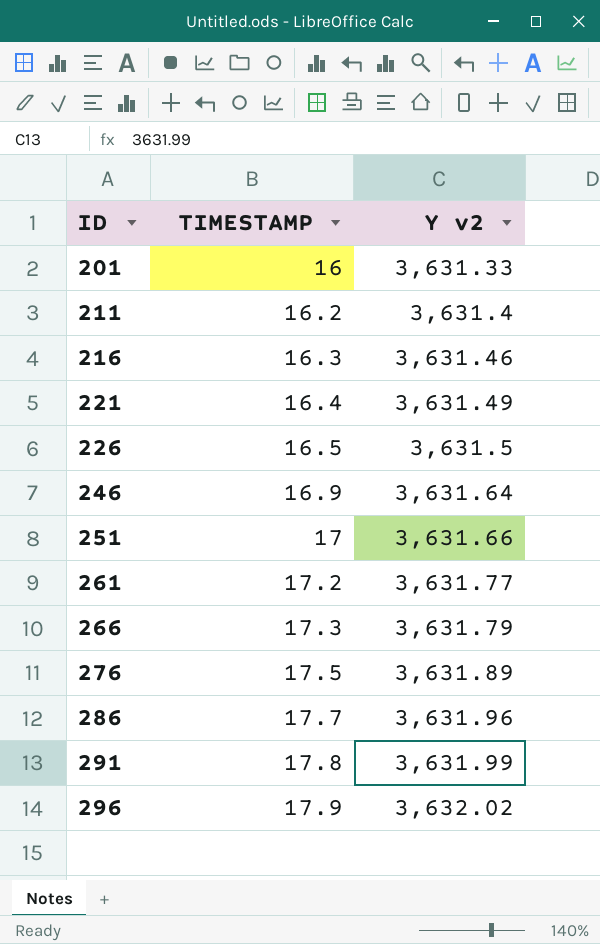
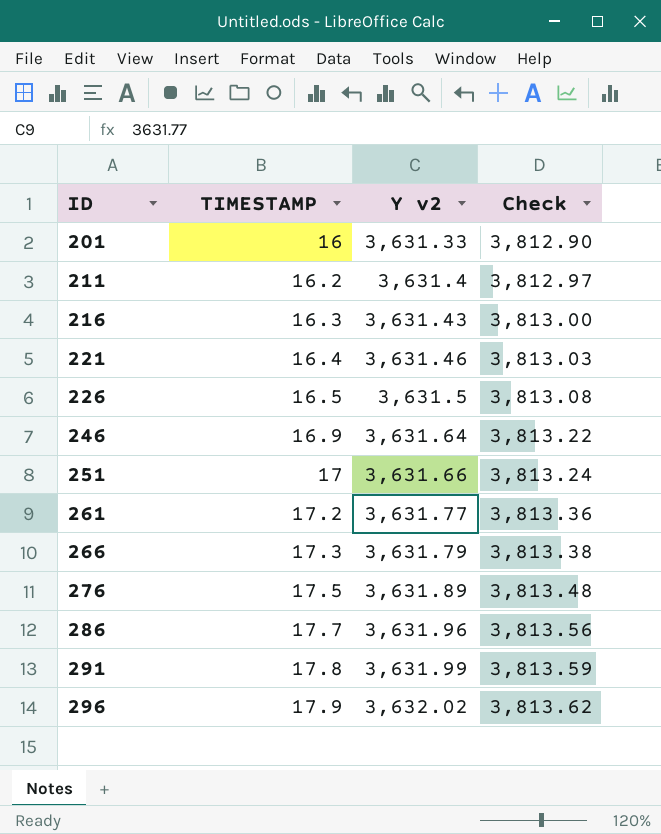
column Check | formula: none -> [Y v2] * 1.05
216 | Y v2: 3,631.46 -> 3,631.43
221 | Y v2: 3,631.49 -> 3,631.46

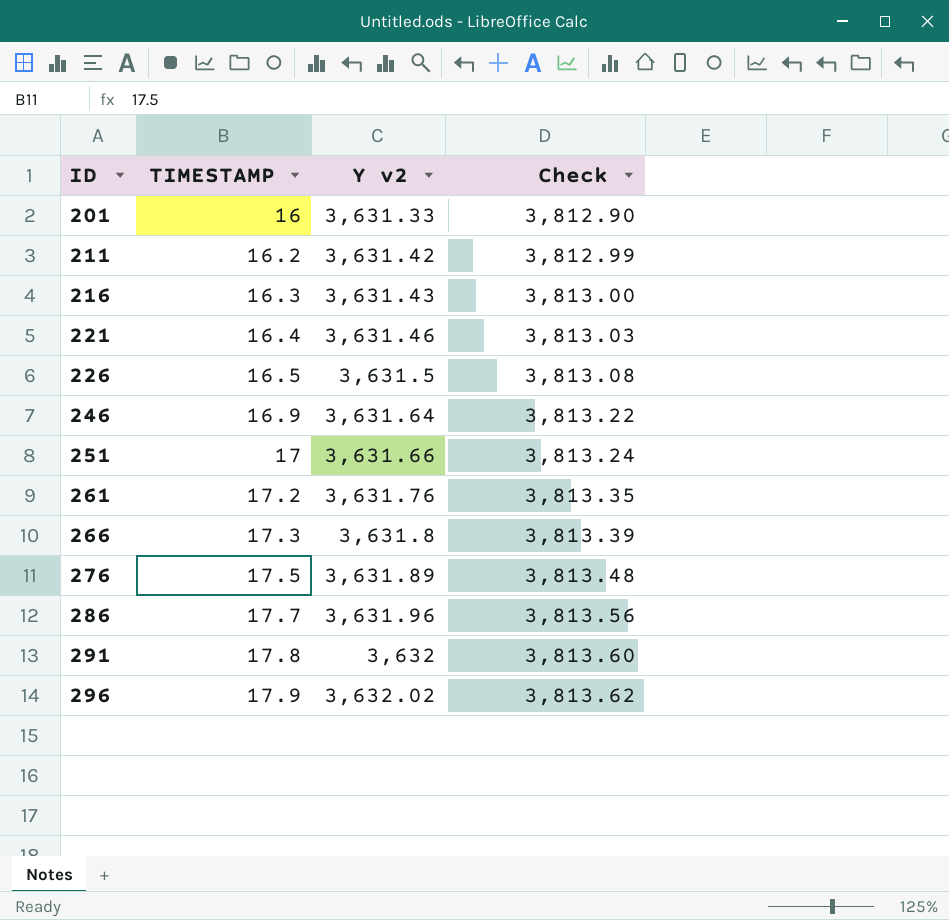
211 | Y v2: 3,631.4 -> 3,631.42
211 | Check: 3,812.97 -> 3,812.99
261 | Y v2: 3,631.77 -> 3,631.76
261 | Check: 3,813.36 -> 3,813.35
266 | Y v2: 3,631.79 -> 3,631.8
266 | Check: 3,813.38 -> 3,813.39
291 | Y v2: 3,631.99 -> 3,632
291 | Check: 3,813.59 -> 3,813.60

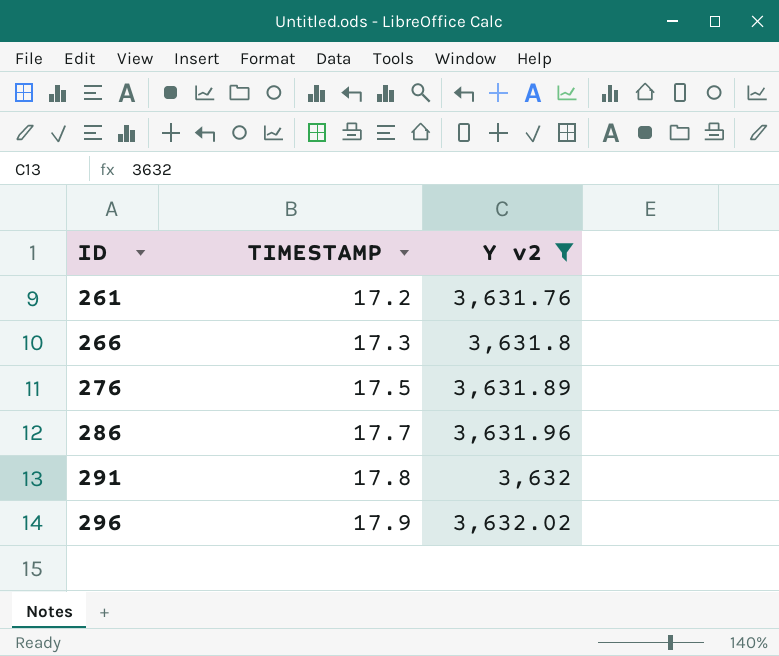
filter: none -> Y v2 >= 3,631.76
column Check | formula: [Y v2] * 1.05 -> none

